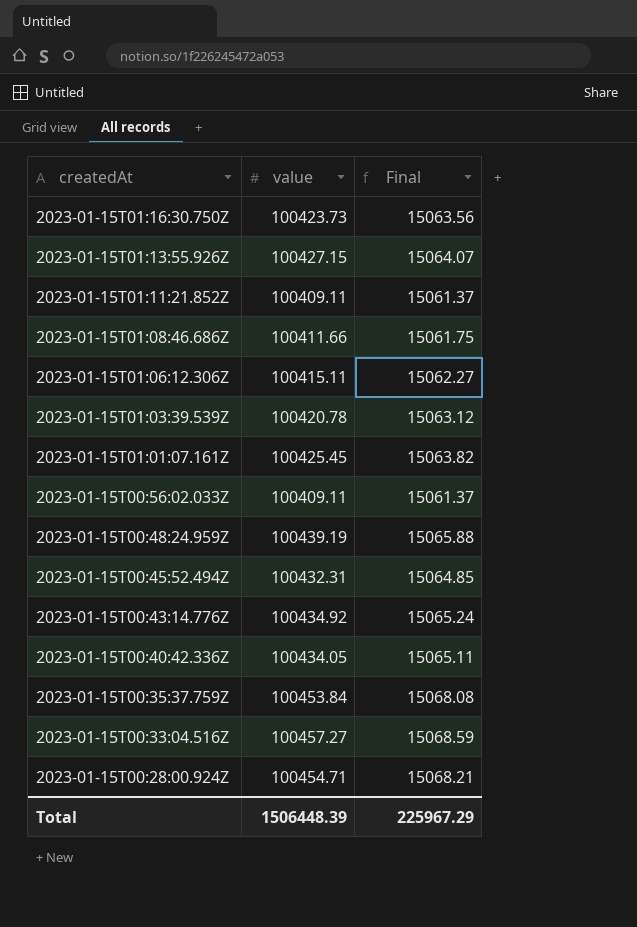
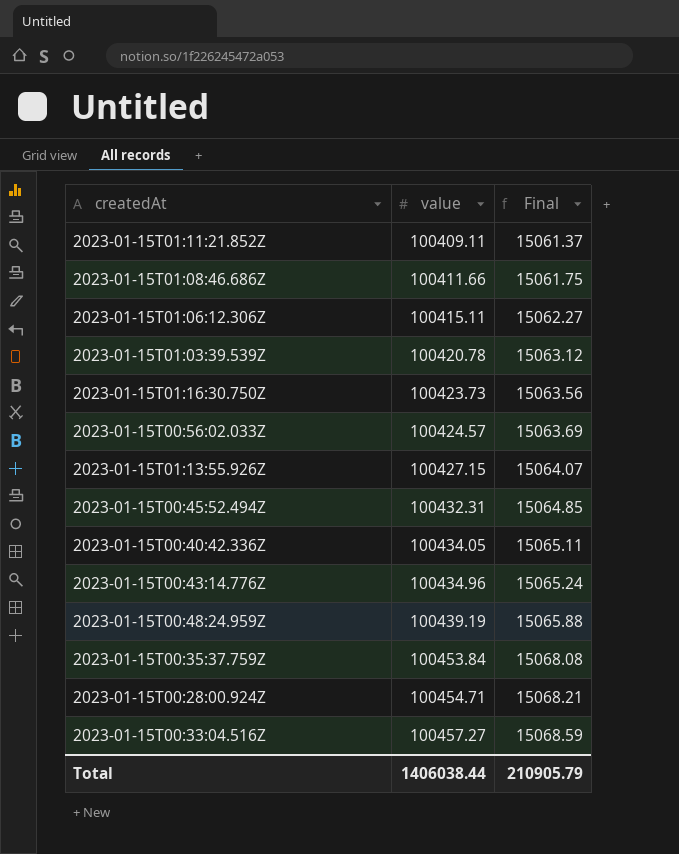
row order: createdAt descending -> value ascending
row 2023-01-15T01:01:07.161Z: 100425.45 | 15063.82 -> none
2023-01-15T00:56:02.033Z | value: 100409.11 -> 100424.57
2023-01-15T00:56:02.033Z | Final: 15061.37 -> 15063.69
2023-01-15T00:43:14.776Z | value: 100434.92 -> 100434.96
Total | value: 1506448.39 -> 1406038.44
Total | Final: 225967.29 -> 210905.79

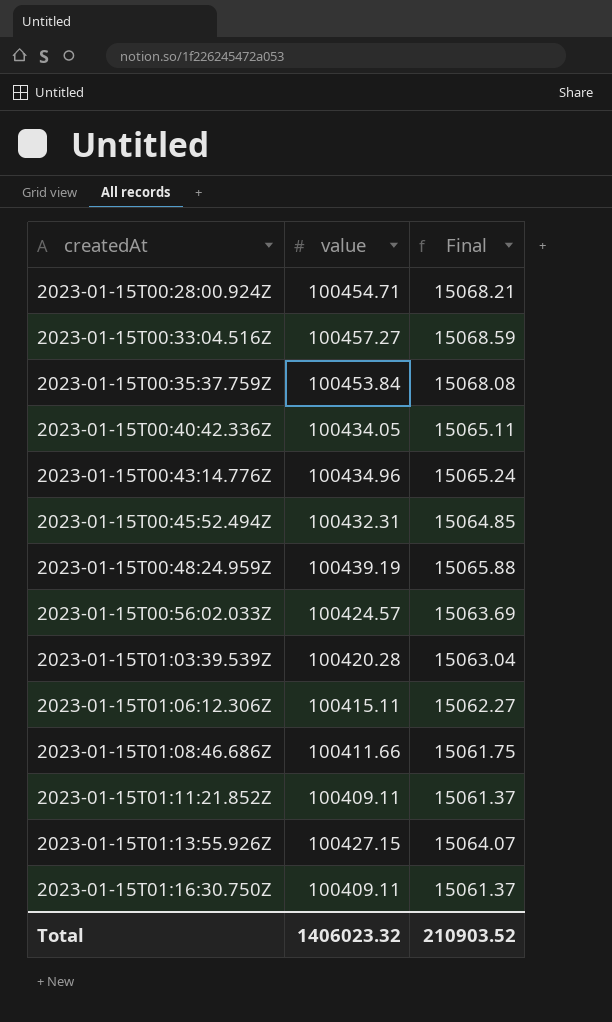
row order: value ascending -> createdAt ascending
2023-01-15T01:03:39.539Z | value: 100420.78 -> 100420.28
2023-01-15T01:03:39.539Z | Final: 15063.12 -> 15063.04
2023-01-15T01:16:30.750Z | value: 100423.73 -> 100409.11
2023-01-15T01:16:30.750Z | Final: 15063.56 -> 15061.37
Total | value: 1406038.44 -> 1406023.32
Total | Final: 210905.79 -> 210903.52

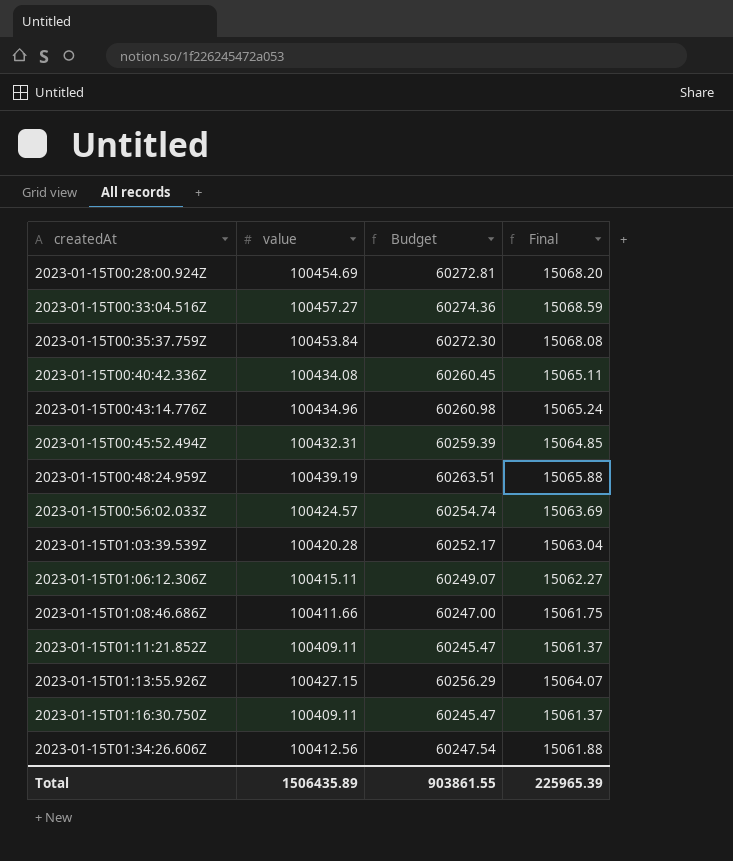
column Budget | formula: none -> [value] * 0.6
2023-01-15T00:28:00.924Z | value: 100454.71 -> 100454.69
2023-01-15T00:28:00.924Z | Final: 15068.21 -> 15068.20
2023-01-15T00:40:42.336Z | value: 100434.05 -> 100434.08
row 2023-01-15T01:34:26.606Z: none -> 100412.56 | 60247.54 | 15061.88
Total | value: 1406023.32 -> 1506435.89
Total | Final: 210903.52 -> 225965.39

